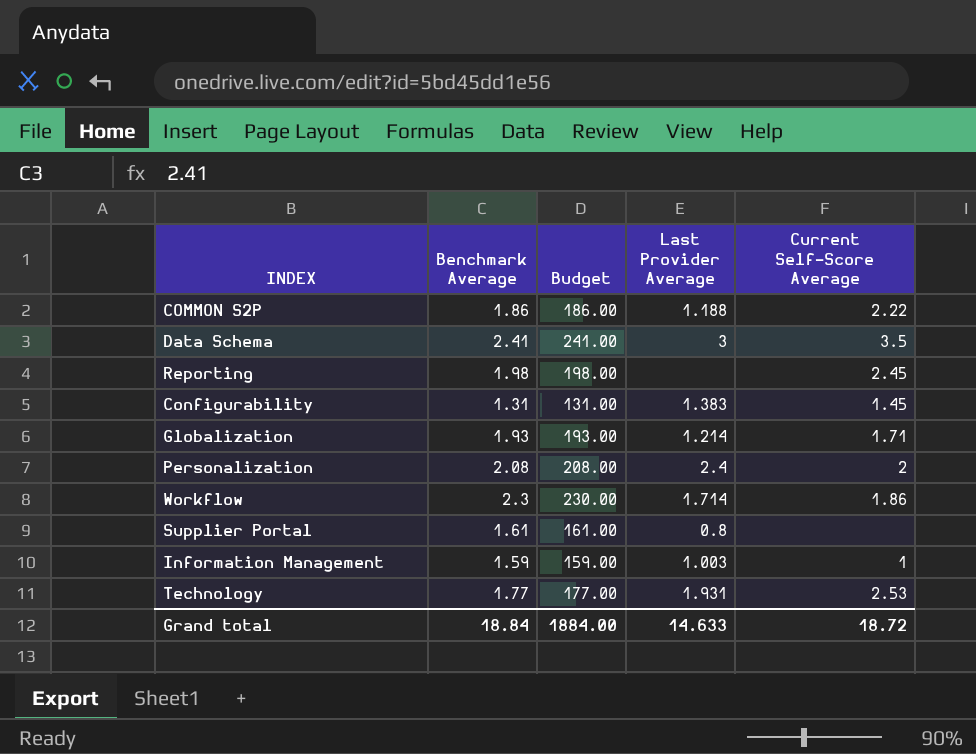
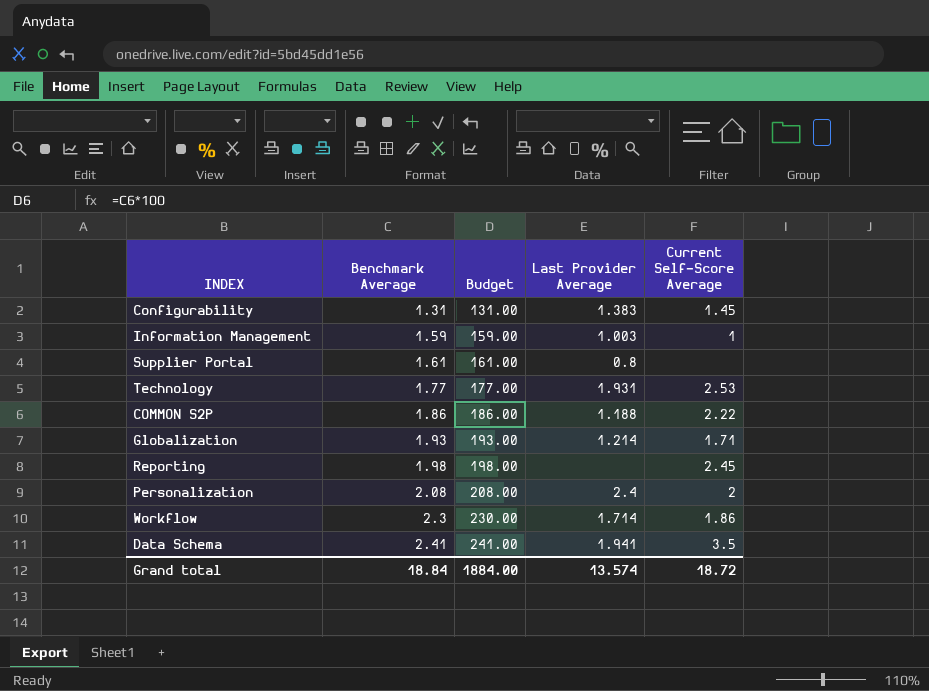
row order: none -> Benchmark Average ascending
Data Schema | Last Provider Average: 3 -> 1.941
Grand total | Last Provider Average: 14.633 -> 13.574

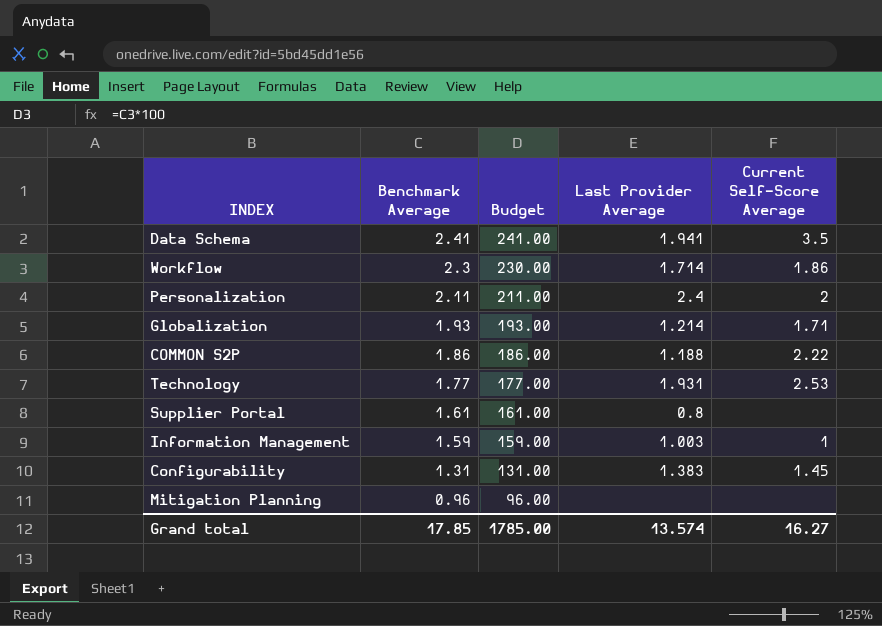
row order: Benchmark Average ascending -> Benchmark Average descending
row Reporting: 1.98 | 198.00 | none | 2.45 -> none
Personalization | Benchmark Average: 2.08 -> 2.11
Personalization | Budget: 208.00 -> 211.00
row Mitigation Planning: none -> 0.96 | 96.00 | none | none
Grand total | Benchmark Average: 18.84 -> 17.85
Grand total | Budget: 1884.00 -> 1785.00
Grand total | Current Self-Score Average: 18.72 -> 16.27

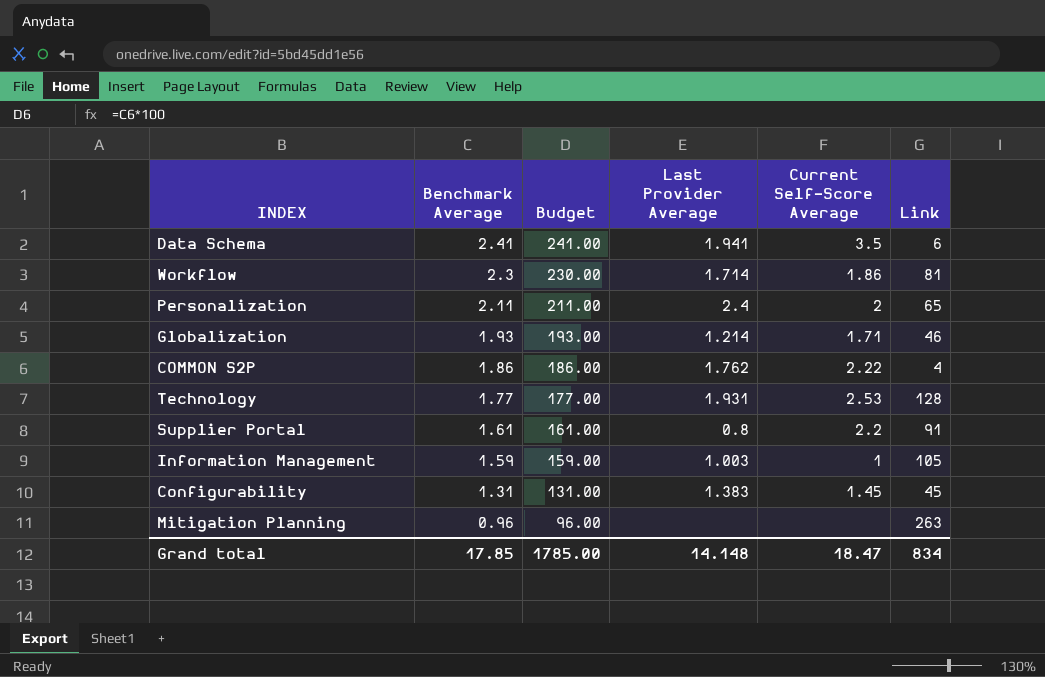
column Link | position: none -> 6
COMMON S2P | Last Provider Average: 1.188 -> 1.762
Supplier Portal | Current Self-Score Average: none -> 2.2
Grand total | Last Provider Average: 13.574 -> 14.148
Grand total | Current Self-Score Average: 16.27 -> 18.47

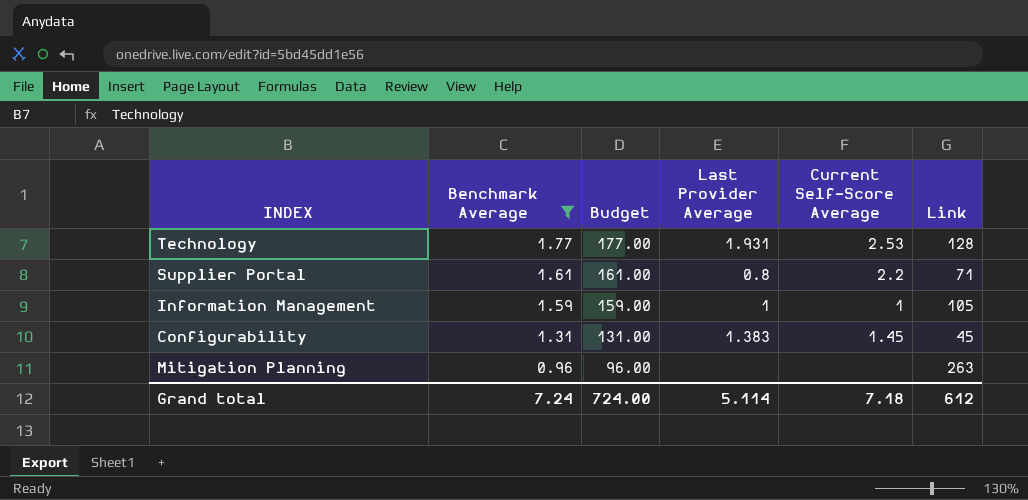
filter: none -> Benchmark Average <= 1.77
Supplier Portal | Link: 91 -> 71
Information Management | Last Provider Average: 1.003 -> 1
Grand total | Benchmark Average: 17.85 -> 7.24
Grand total | Budget: 1785.00 -> 724.00
Grand total | Last Provider Average: 14.148 -> 5.114
Grand total | Current Self-Score Average: 18.47 -> 7.18
Grand total | Link: 834 -> 612

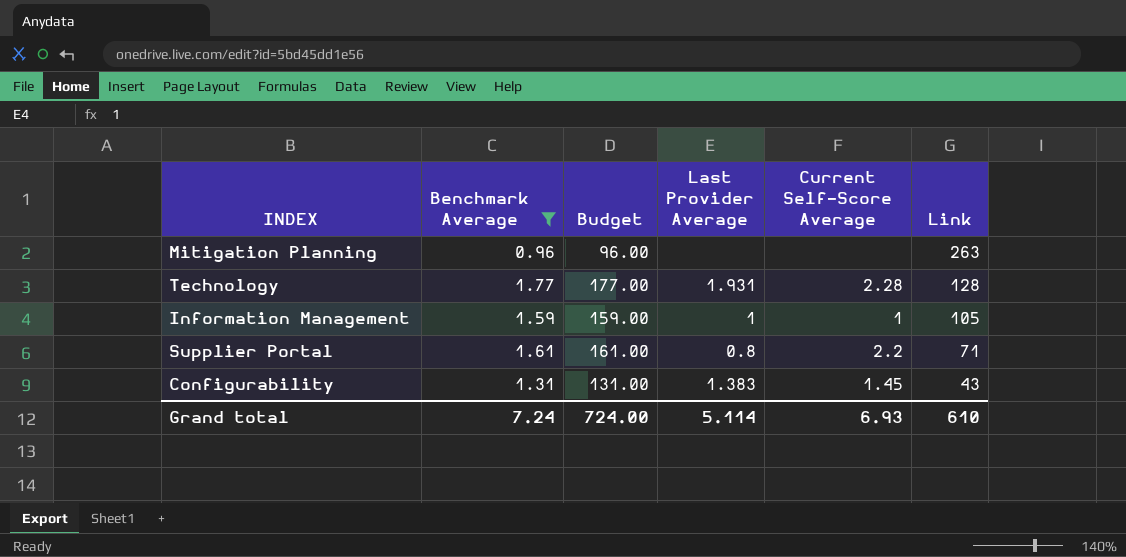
row order: Benchmark Average descending -> Link descending
Technology | Current Self-Score Average: 2.53 -> 2.28
Configurability | Link: 45 -> 43
Grand total | Current Self-Score Average: 7.18 -> 6.93
Grand total | Link: 612 -> 610

